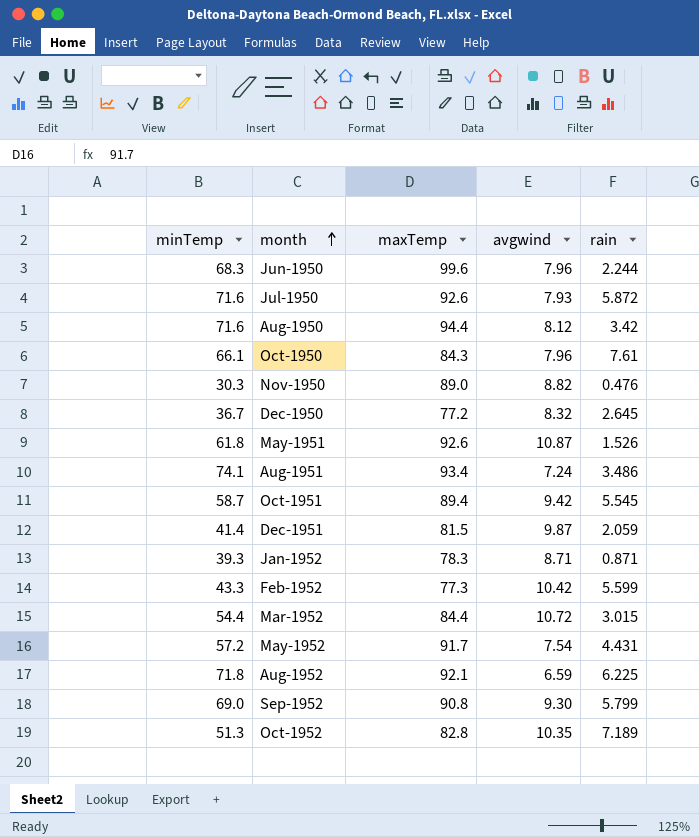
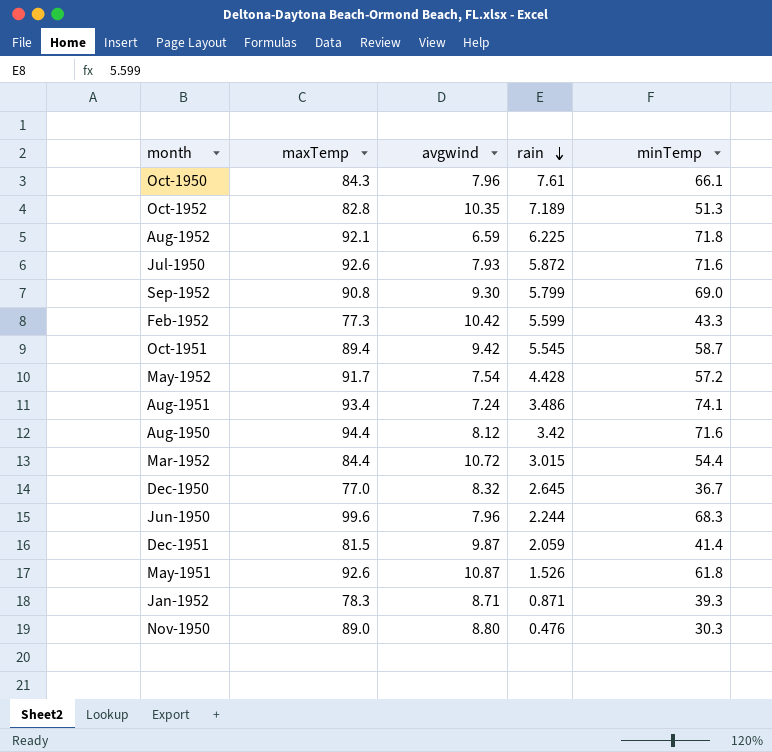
row order: month ascending -> rain descending
column minTemp | position: 1 -> 5
May-1952 | rain: 4.431 -> 4.428
Dec-1950 | maxTemp: 77.2 -> 77.0
Nov-1950 | avgwind: 8.82 -> 8.80

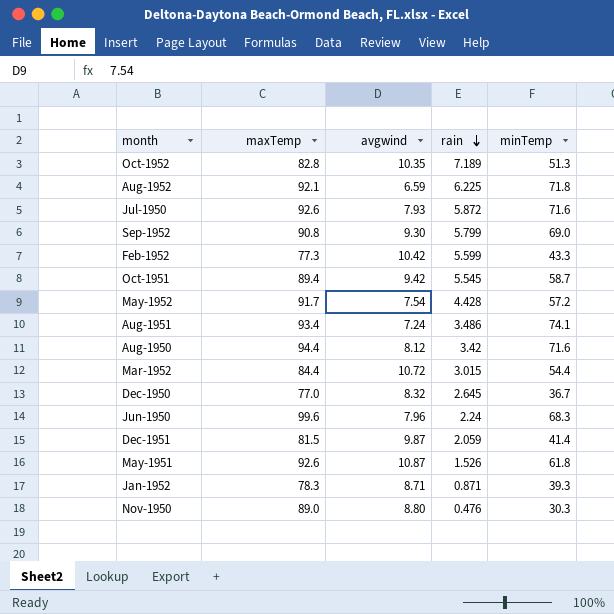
row Oct-1950: 84.3 | 7.96 | 7.61 | 66.1 -> none
Jun-1950 | rain: 2.244 -> 2.24

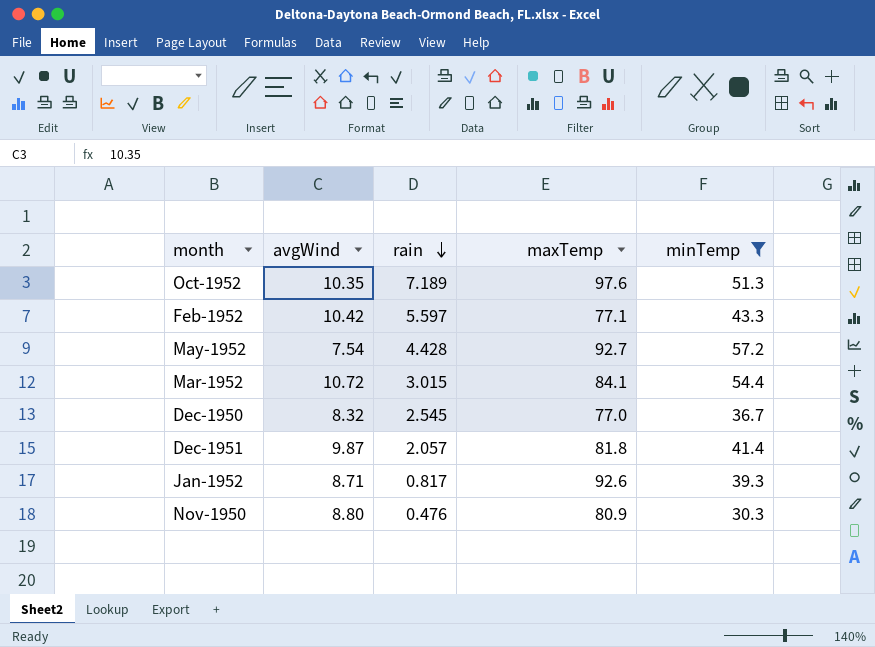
filter: none -> minTemp <= 57.2
column name: avgwind -> avgWind
column maxTemp | position: 2 -> 4
Oct-1952 | maxTemp: 82.8 -> 97.6
Feb-1952 | rain: 5.599 -> 5.597
Feb-1952 | maxTemp: 77.3 -> 77.1
May-1952 | maxTemp: 91.7 -> 92.7
Mar-1952 | maxTemp: 84.4 -> 84.1
Dec-1950 | rain: 2.645 -> 2.545
Dec-1951 | rain: 2.059 -> 2.057
Dec-1951 | maxTemp: 81.5 -> 81.8
Jan-1952 | rain: 0.871 -> 0.817
Jan-1952 | maxTemp: 78.3 -> 92.6
Nov-1950 | maxTemp: 89.0 -> 80.9

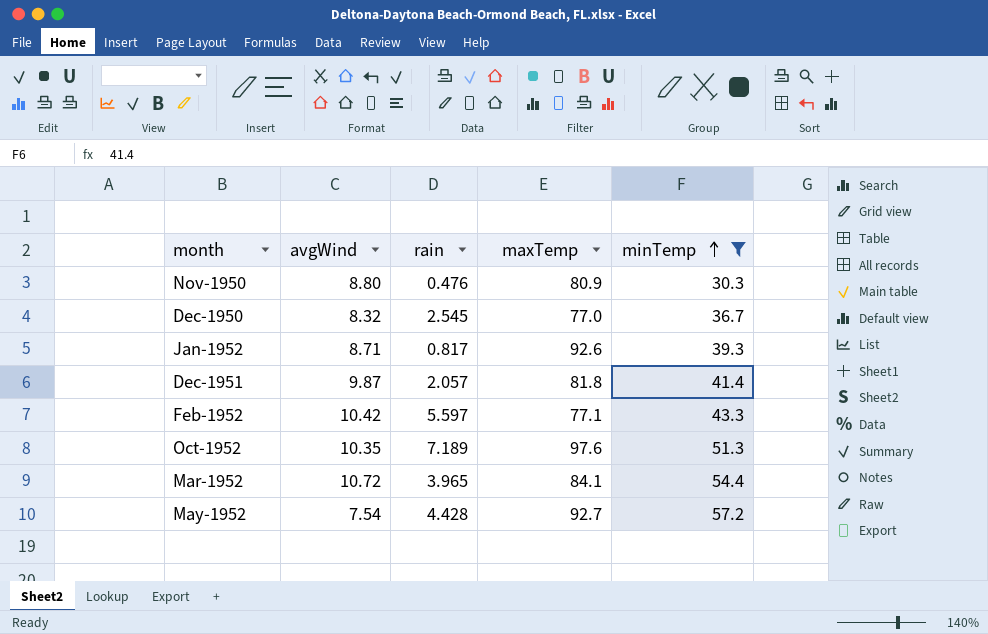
row order: rain descending -> minTemp ascending
Mar-1952 | rain: 3.015 -> 3.965

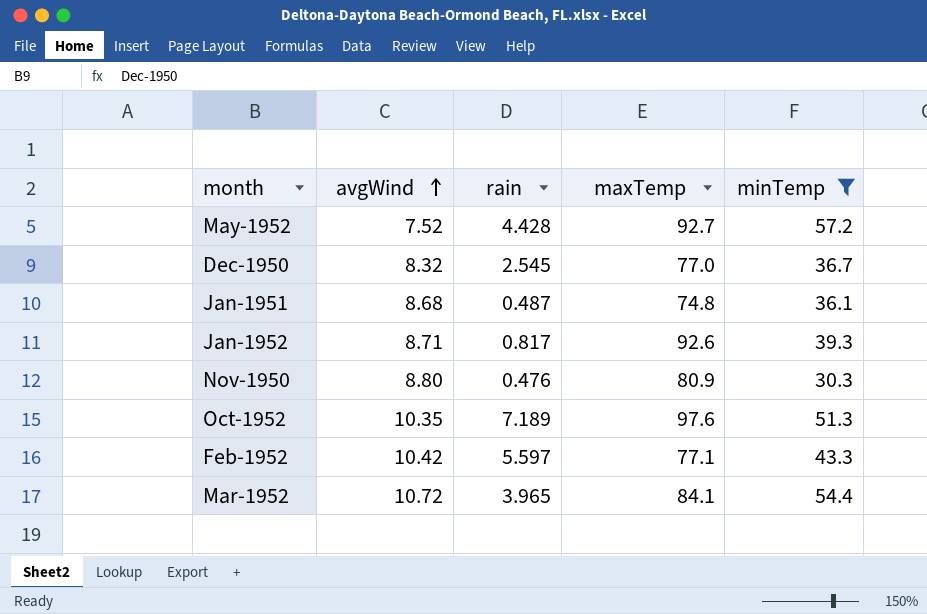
row order: minTemp ascending -> avgWind ascending
row Dec-1951: 9.87 | 2.057 | 81.8 | 41.4 -> none
May-1952 | avgWind: 7.54 -> 7.52
row Jan-1951: none -> 8.68 | 0.487 | 74.8 | 36.1

